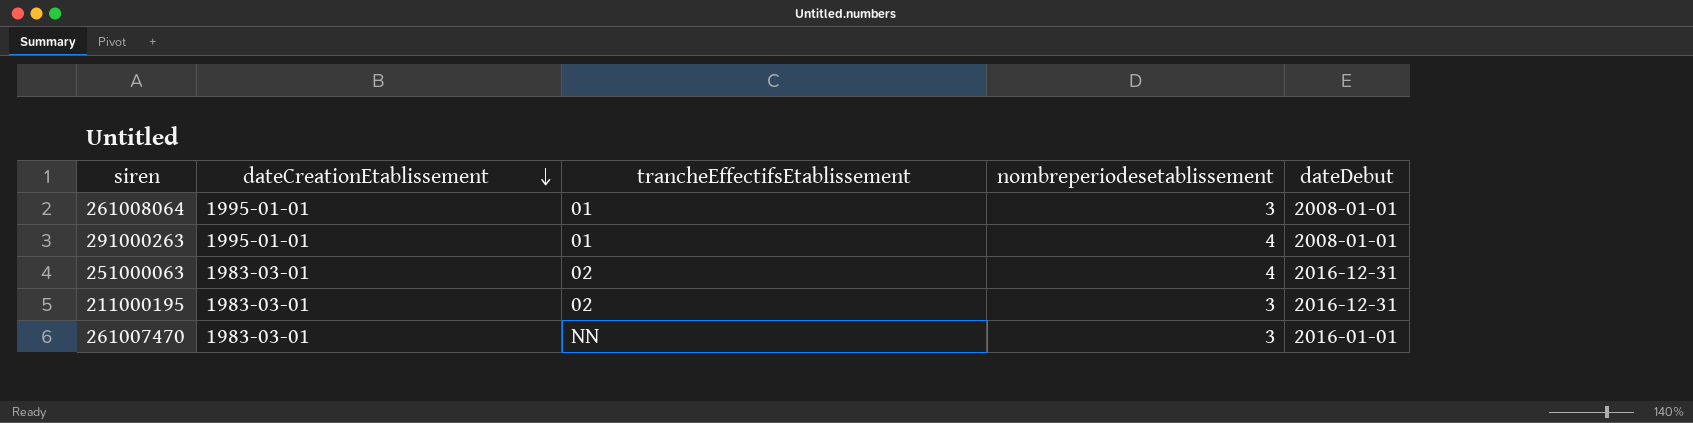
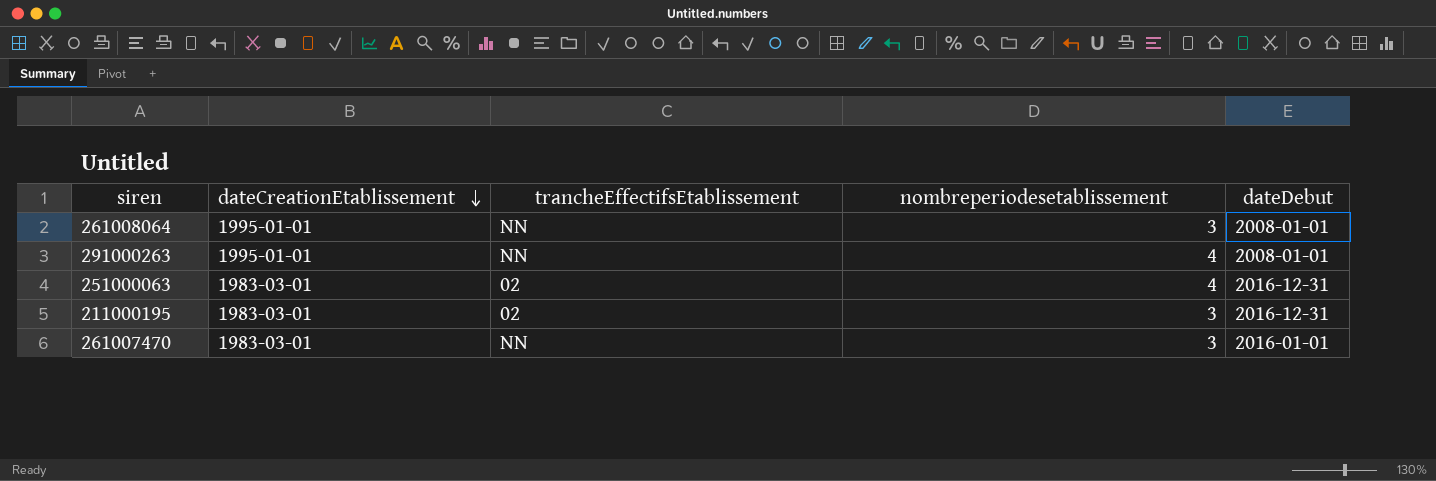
261008064 | trancheEffectifsEtablissement: 01 -> NN
291000263 | trancheEffectifsEtablissement: 01 -> NN

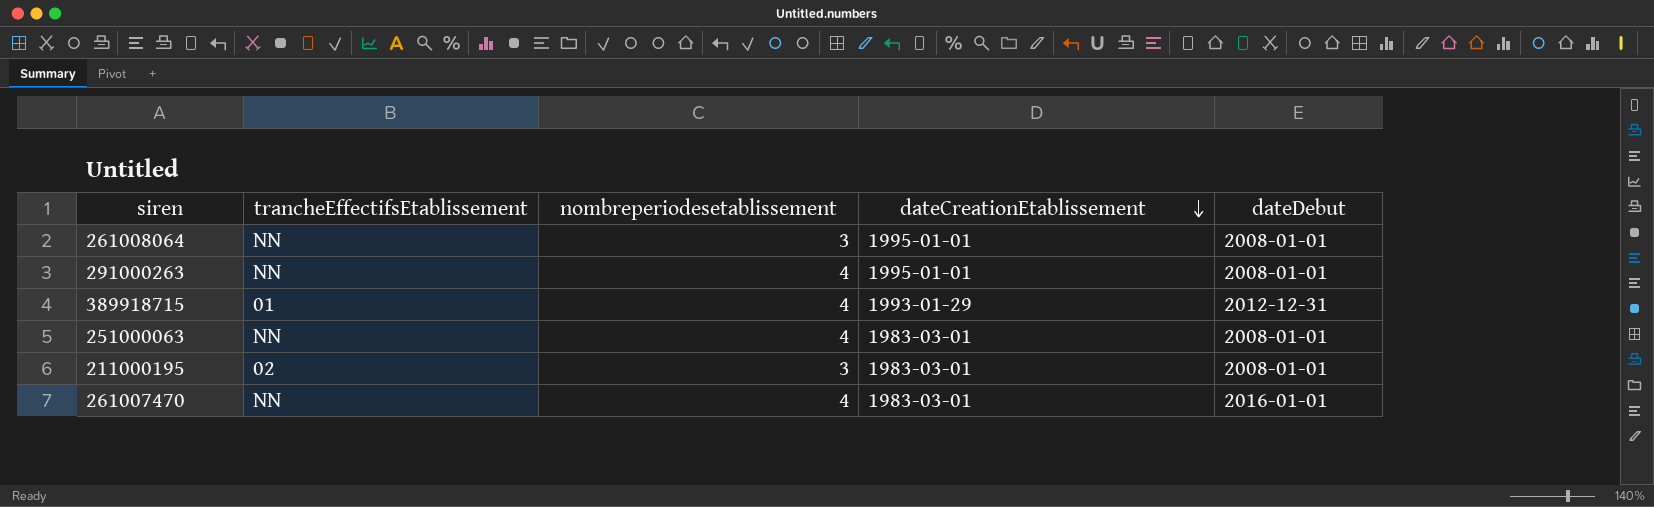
column dateCreationEtablissement | position: 2 -> 4
row 389918715: none -> 01 | 4 | 1993-01-29 | 2012-12-31
251000063 | trancheEffectifsEtablissement: 02 -> NN
251000063 | dateDebut: 2016-12-31 -> 2008-01-01
211000195 | dateDebut: 2016-12-31 -> 2008-01-01
261007470 | nombreperiodesetablissement: 3 -> 4

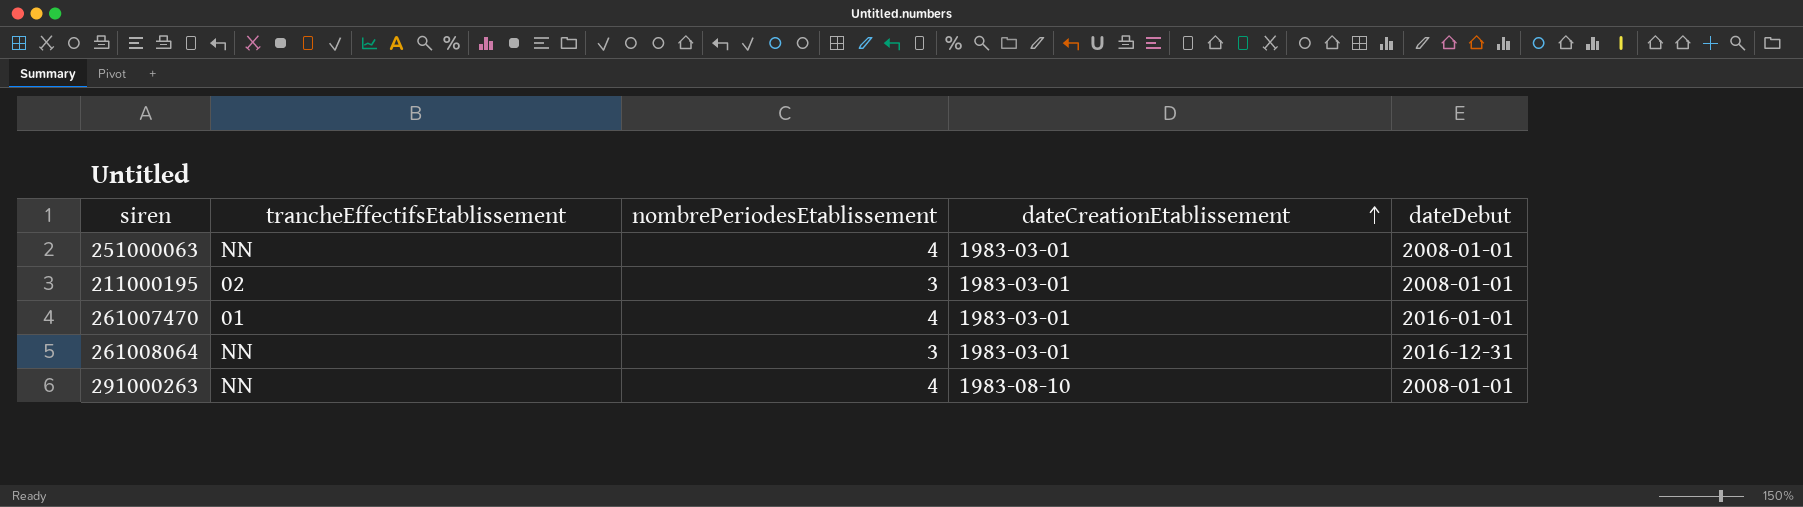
row order: dateCreationEtablissement descending -> dateCreationEtablissement ascending
column name: nombreperiodesetablissement -> nombrePeriodesEtablissement
row 389918715: 01 | 4 | 1993-01-29 | 2012-12-31 -> none
261007470 | trancheEffectifsEtablissement: NN -> 01
261008064 | dateCreationEtablissement: 1995-01-01 -> 1983-03-01
261008064 | dateDebut: 2008-01-01 -> 2016-12-31
291000263 | dateCreationEtablissement: 1995-01-01 -> 1983-08-10

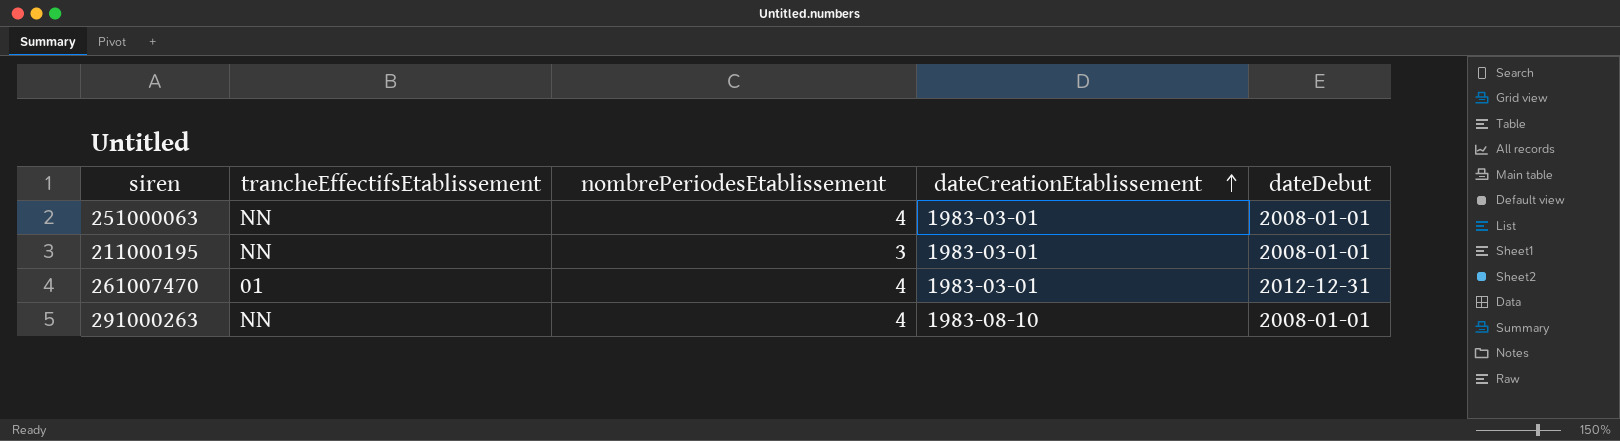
row 261008064: NN | 3 | 1983-03-01 | 2016-12-31 -> none
211000195 | trancheEffectifsEtablissement: 02 -> NN
261007470 | dateDebut: 2016-01-01 -> 2012-12-31

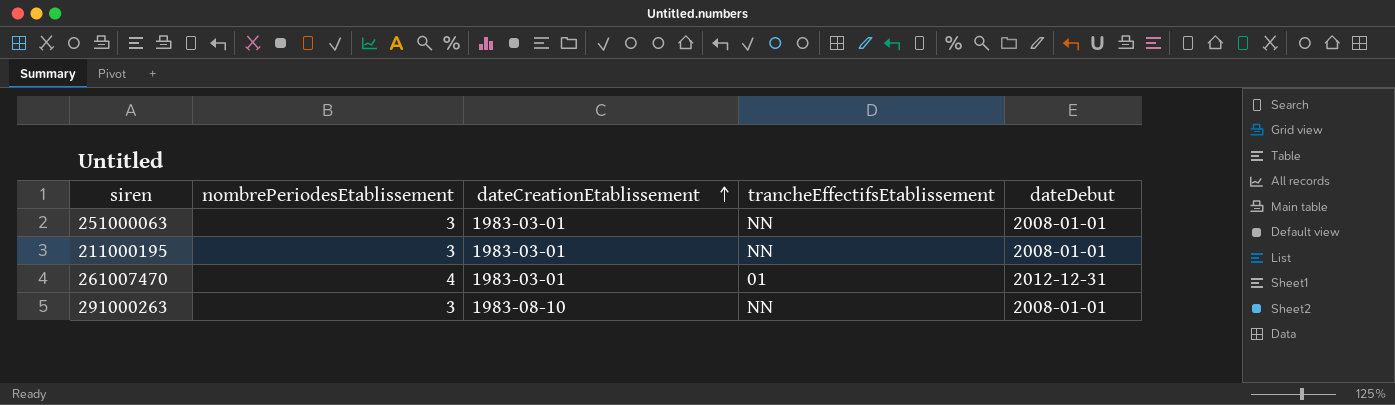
column trancheEffectifsEtablissement | position: 2 -> 4
251000063 | nombrePeriodesEtablissement: 4 -> 3
291000263 | nombrePeriodesEtablissement: 4 -> 3

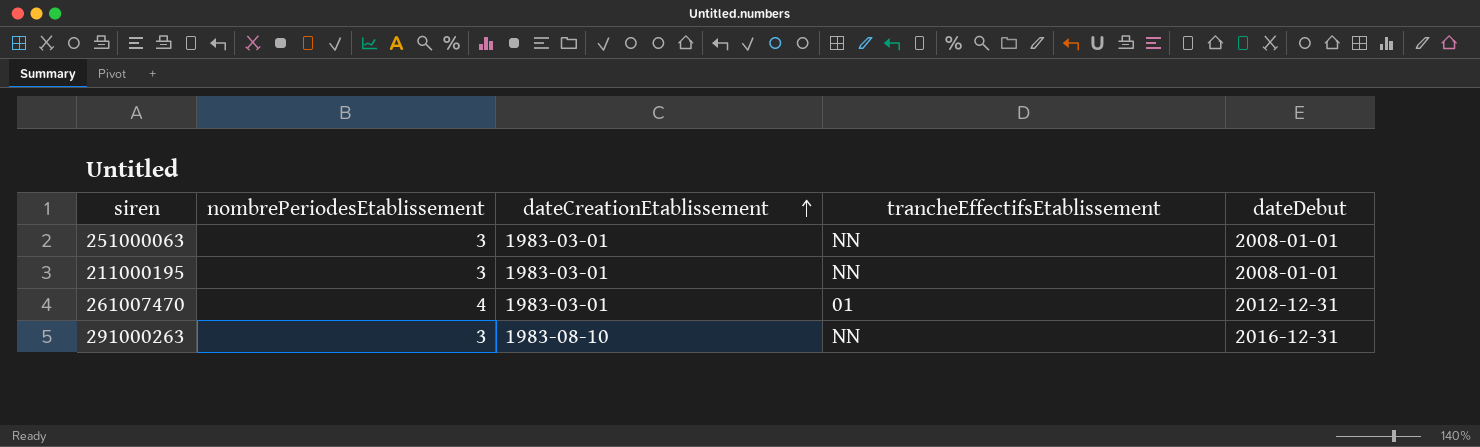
291000263 | dateDebut: 2008-01-01 -> 2016-12-31

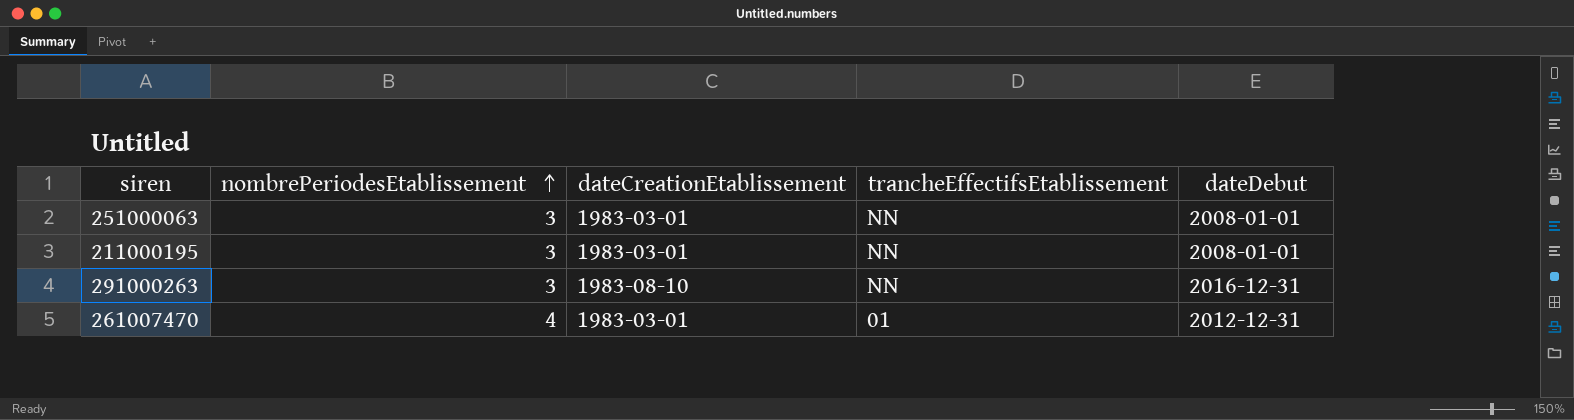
row order: dateCreationEtablissement ascending -> nombrePeriodesEtablissement ascending

